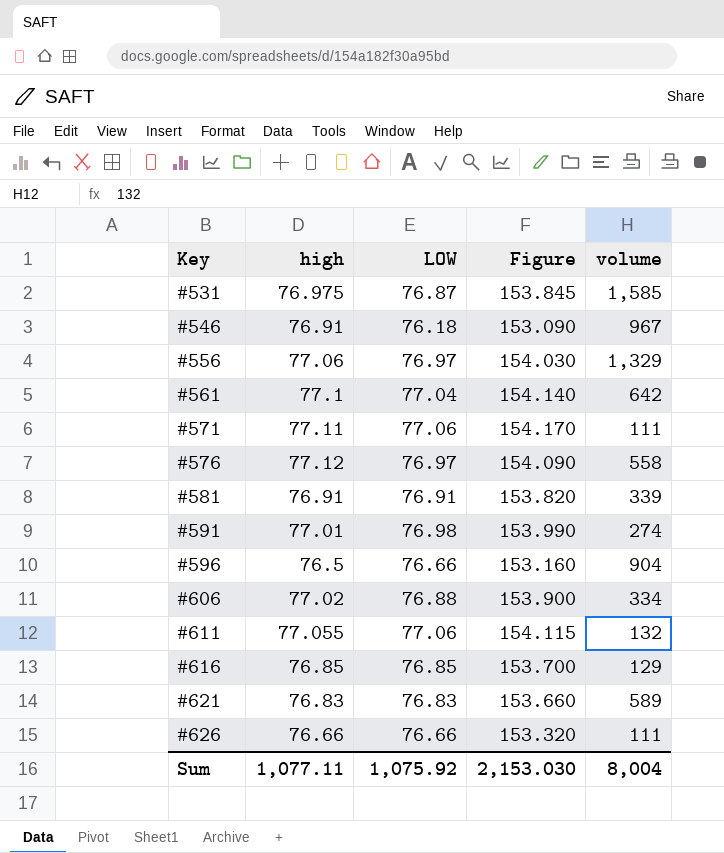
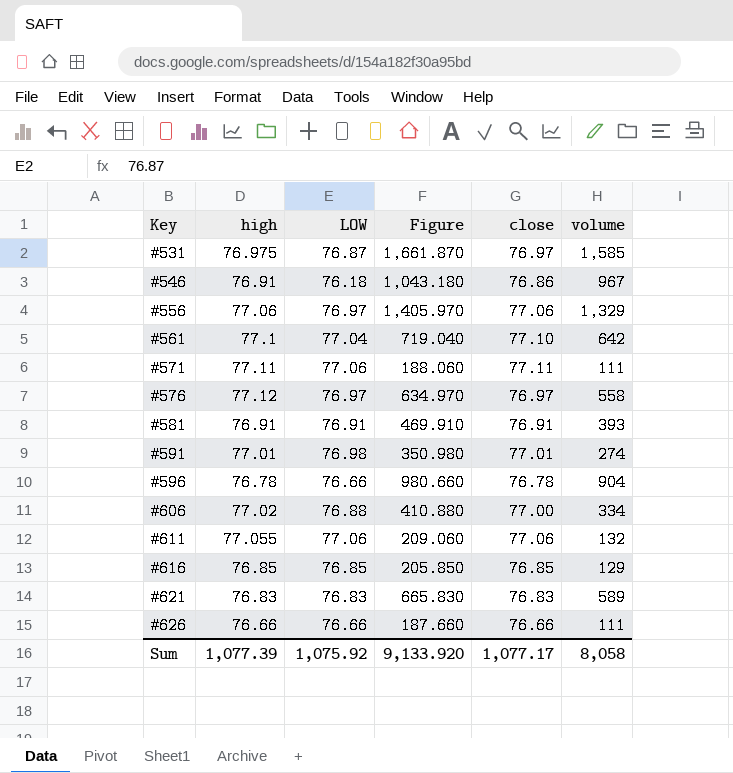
column Figure | formula: [high] + [LOW] -> [LOW] + [volume]
column close | position: none -> 5
#581 | volume: 339 -> 393
#596 | high: 76.5 -> 76.78
Sum | high: 1,077.11 -> 1,077.39
Sum | Figure: 2,153.030 -> 9,133.920
Sum | volume: 8,004 -> 8,058

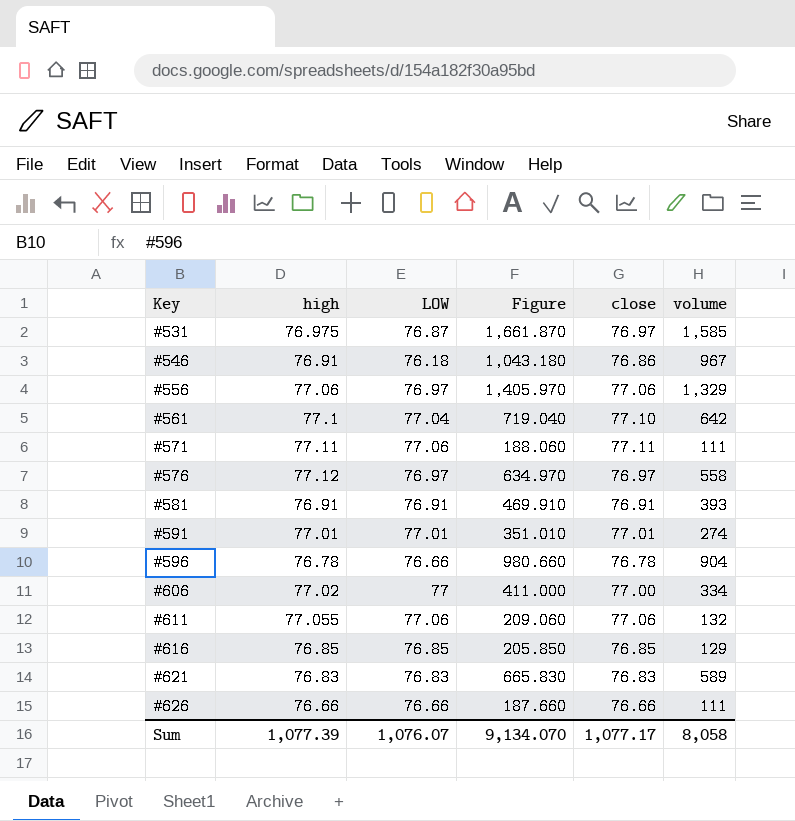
#591 | LOW: 76.98 -> 77.01
#591 | Figure: 350.980 -> 351.010
#606 | LOW: 76.88 -> 77
#606 | Figure: 410.880 -> 411.000
Sum | LOW: 1,075.92 -> 1,076.07
Sum | Figure: 9,133.920 -> 9,134.070

